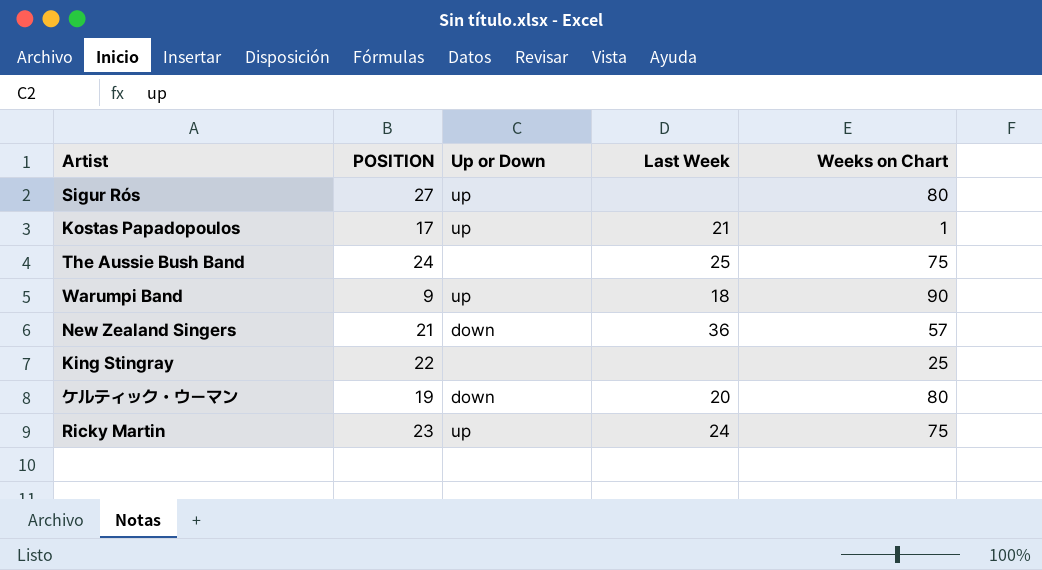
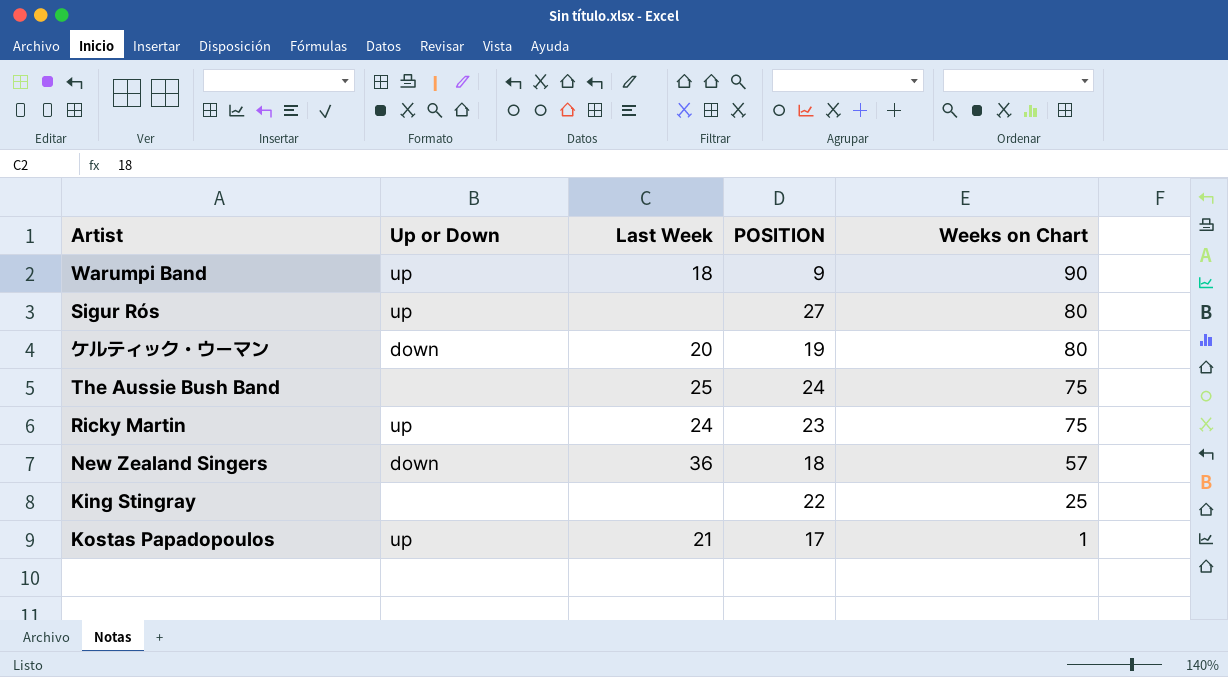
row order: none -> Weeks on Chart descending
column POSITION | position: 2 -> 4
New Zealand Singers | POSITION: 21 -> 18

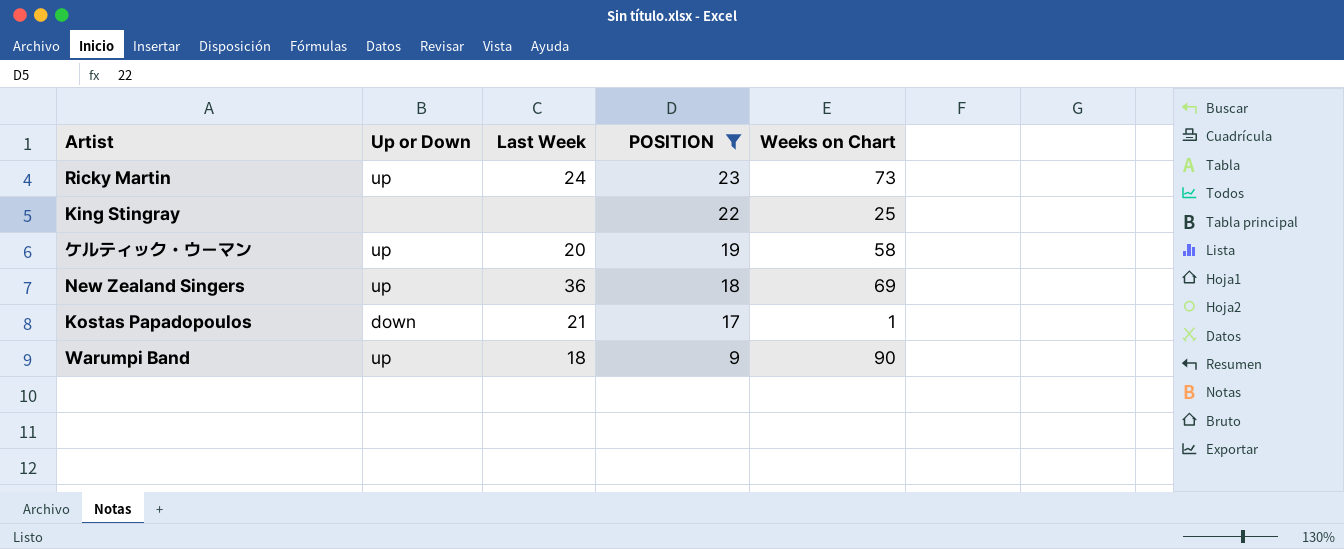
filter: none -> POSITION <= 23
row order: Weeks on Chart descending -> POSITION descending
Ricky Martin | Weeks on Chart: 75 -> 73
ケルティック・ウーマン | Up or Down: down -> up
ケルティック・ウーマン | Weeks on Chart: 80 -> 58
New Zealand Singers | Up or Down: down -> up
New Zealand Singers | Weeks on Chart: 57 -> 69
Kostas Papadopoulos | Up or Down: up -> down

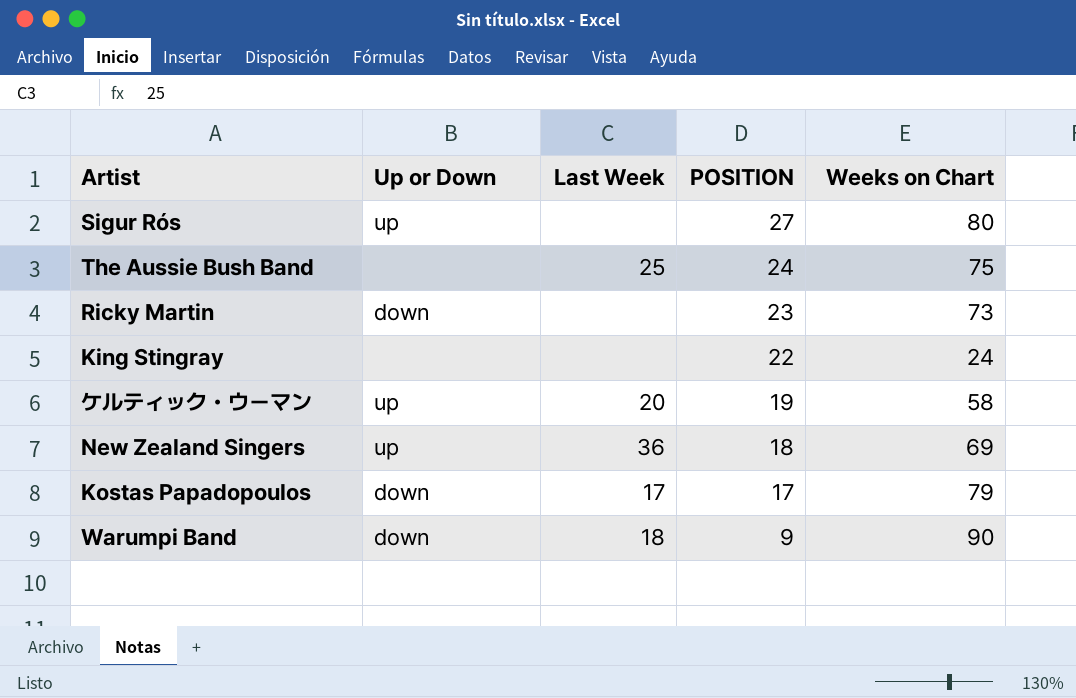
filter: POSITION <= 23 -> none
Ricky Martin | Up or Down: up -> down
Ricky Martin | Last Week: 24 -> none
King Stingray | Weeks on Chart: 25 -> 24
Kostas Papadopoulos | Last Week: 21 -> 17
Kostas Papadopoulos | Weeks on Chart: 1 -> 79
Warumpi Band | Up or Down: up -> down

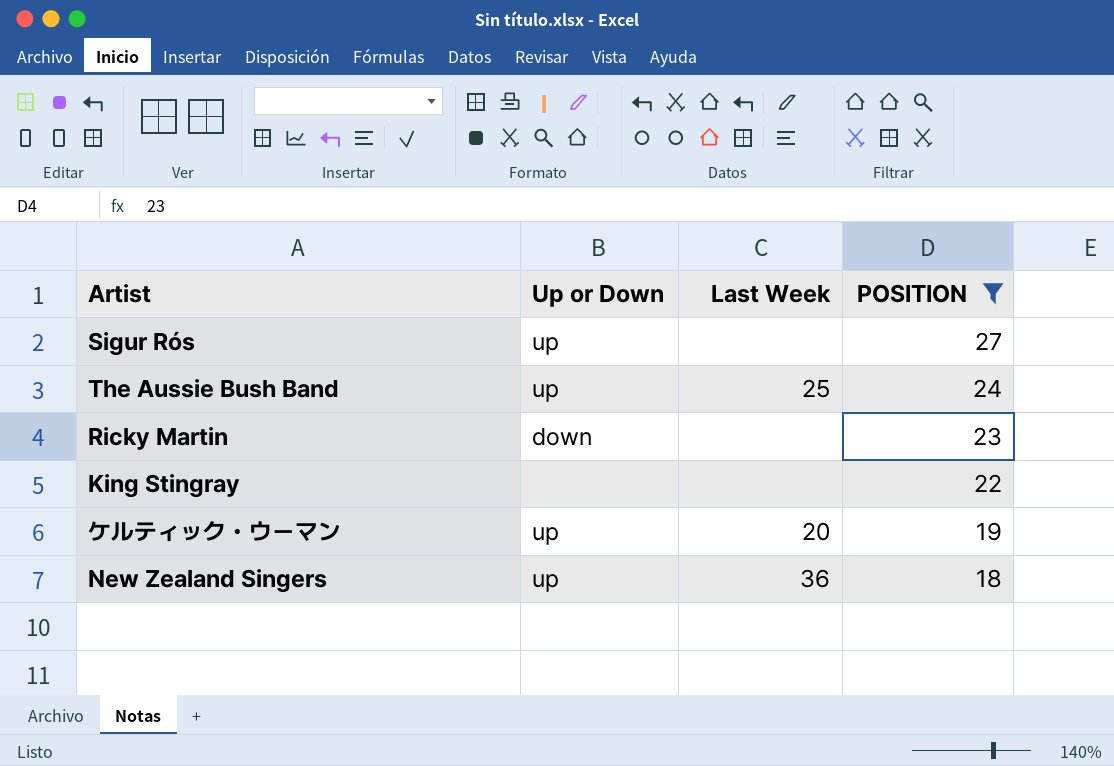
filter: none -> POSITION >= 18
column Weeks on Chart | position: 5 -> none
The Aussie Bush Band | Up or Down: none -> up

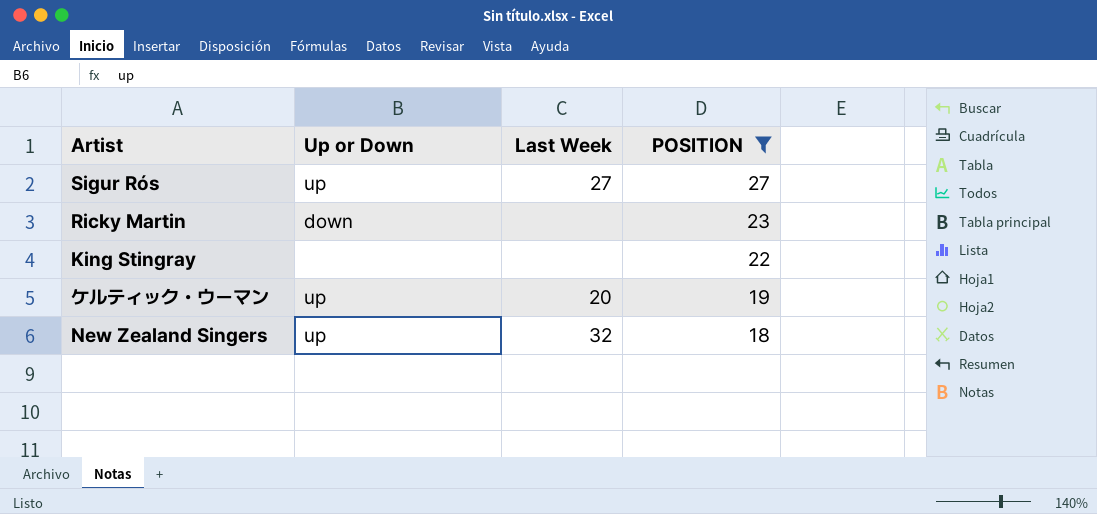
row The Aussie Bush Band: up | 25 | 24 -> none
Sigur Rós | Last Week: none -> 27
New Zealand Singers | Last Week: 36 -> 32

